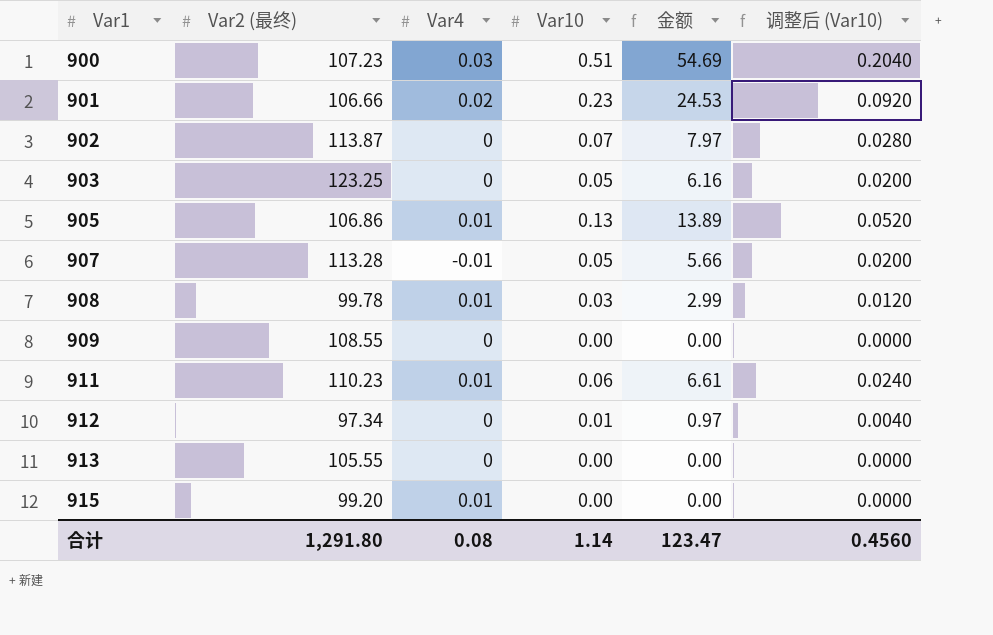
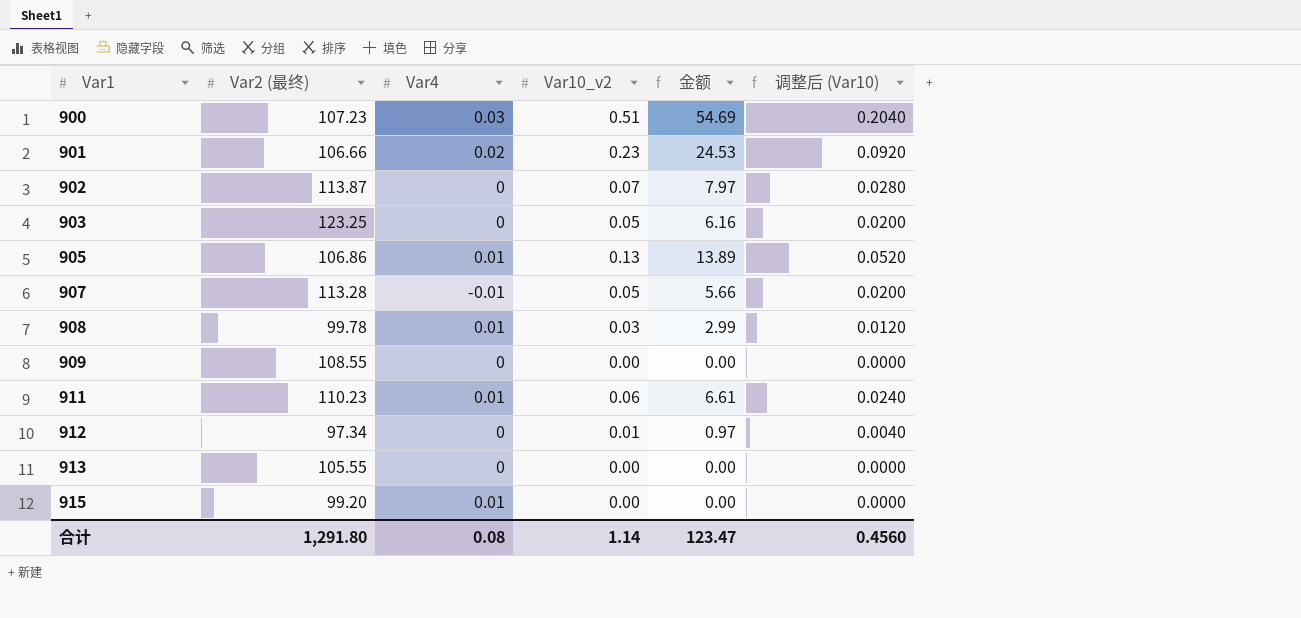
column name: Var10 -> Var10_v2

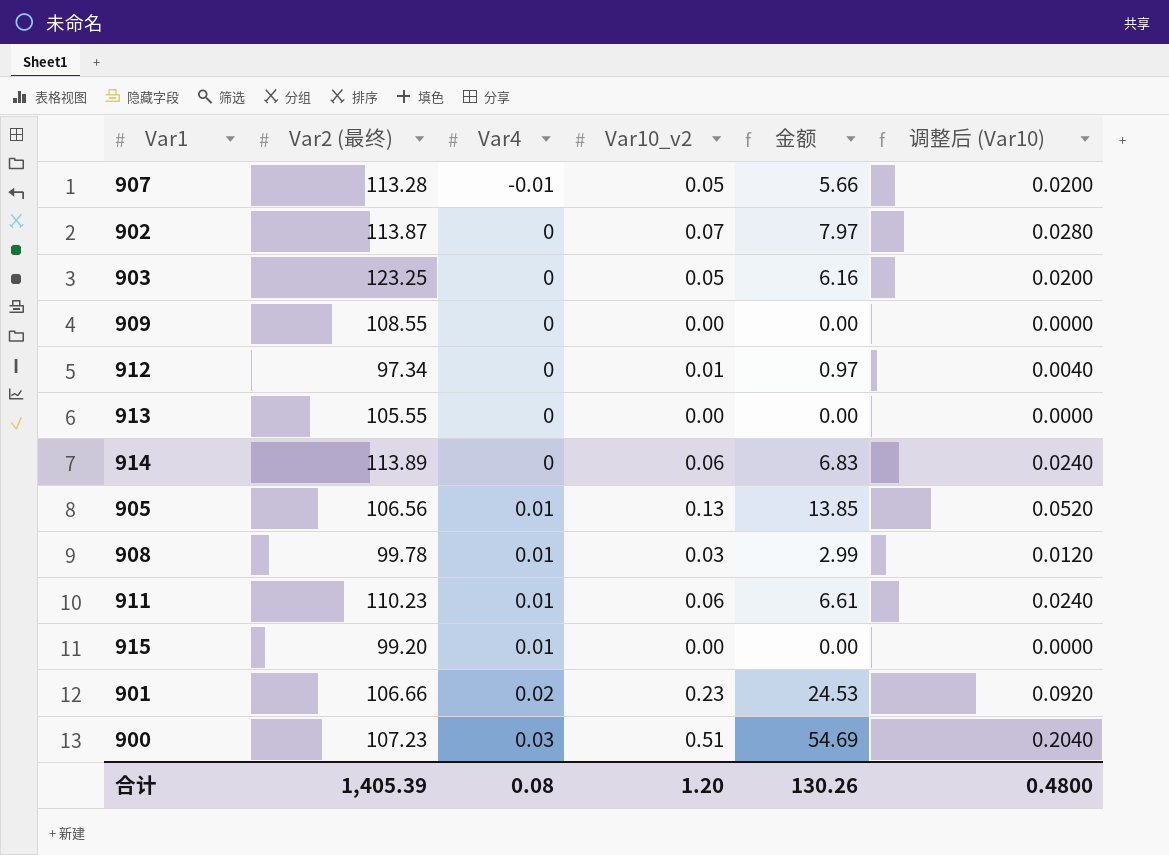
row order: Var1 ascending -> Var4 ascending
row 914: none -> 113.89 | 0 | 0.06 | 6.83 | 0.0240
905 | Var2 (最终): 106.86 -> 106.56
905 | 金额: 13.89 -> 13.85
合计 | Var2 (最终): 1,291.80 -> 1,405.39
合计 | Var10_v2: 1.14 -> 1.20
合计 | 金额: 123.47 -> 130.26
合计 | 调整后 (Var10): 0.4560 -> 0.4800

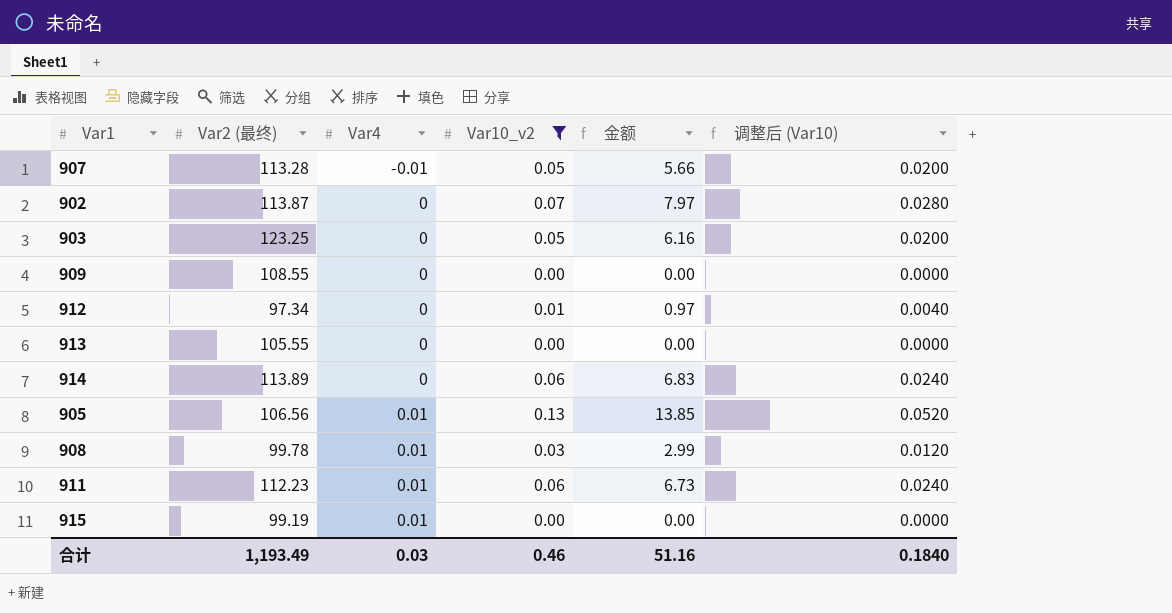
filter: none -> Var10_v2 <= 0.13
911 | Var2 (最终): 110.23 -> 112.23
911 | 金额: 6.61 -> 6.73
915 | Var2 (最终): 99.20 -> 99.19
合计 | Var2 (最终): 1,405.39 -> 1,193.49
合计 | Var4: 0.08 -> 0.03
合计 | Var10_v2: 1.20 -> 0.46
合计 | 金额: 130.26 -> 51.16
合计 | 调整后 (Var10): 0.4800 -> 0.1840

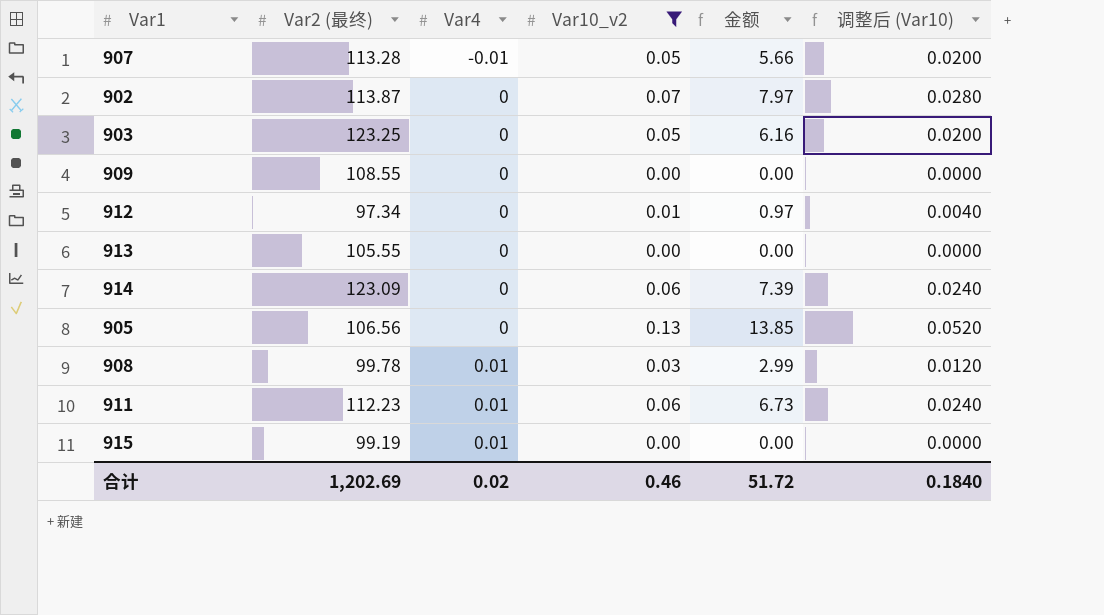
914 | Var2 (最终): 113.89 -> 123.09
914 | 金额: 6.83 -> 7.39
905 | Var4: 0.01 -> 0
合计 | Var2 (最终): 1,193.49 -> 1,202.69
合计 | Var4: 0.03 -> 0.02
合计 | 金额: 51.16 -> 51.72

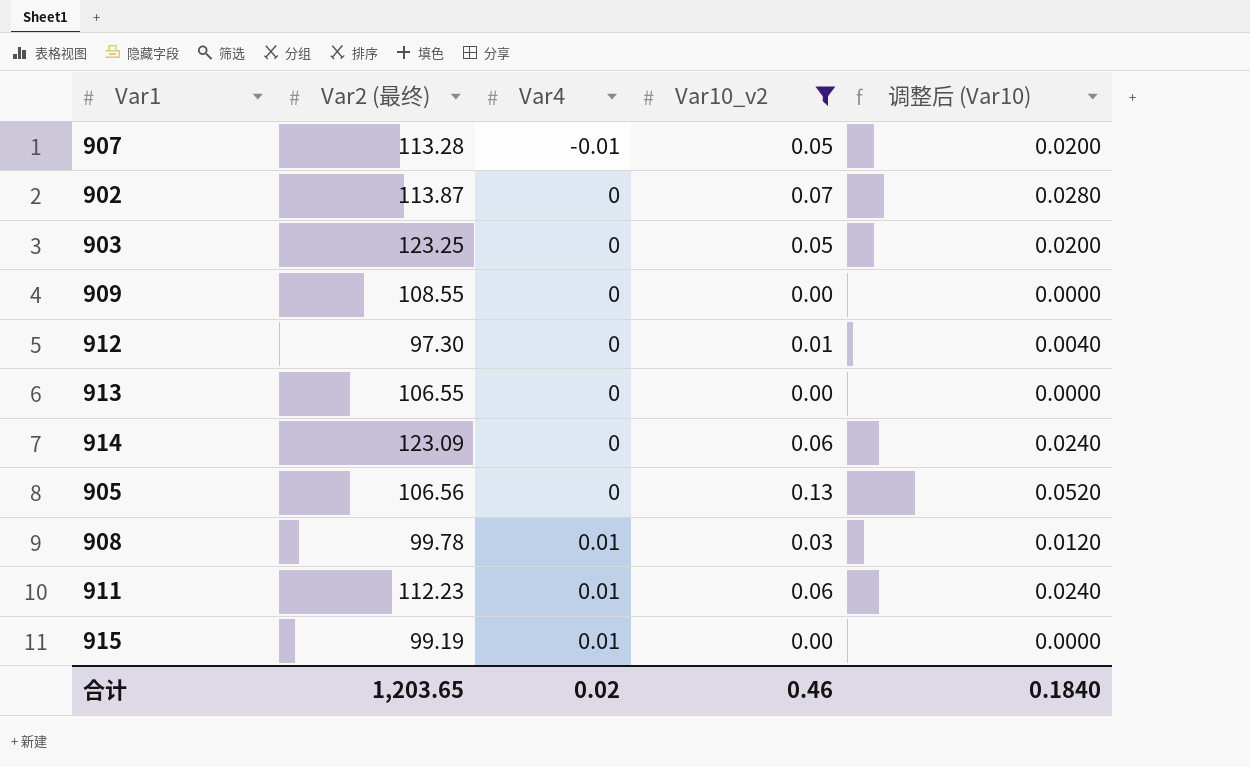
column 金额 | formula: [Var2 (最终)] * [Var10_v2] -> none
912 | Var2 (最终): 97.34 -> 97.30
913 | Var2 (最终): 105.55 -> 106.55
合计 | Var2 (最终): 1,202.69 -> 1,203.65

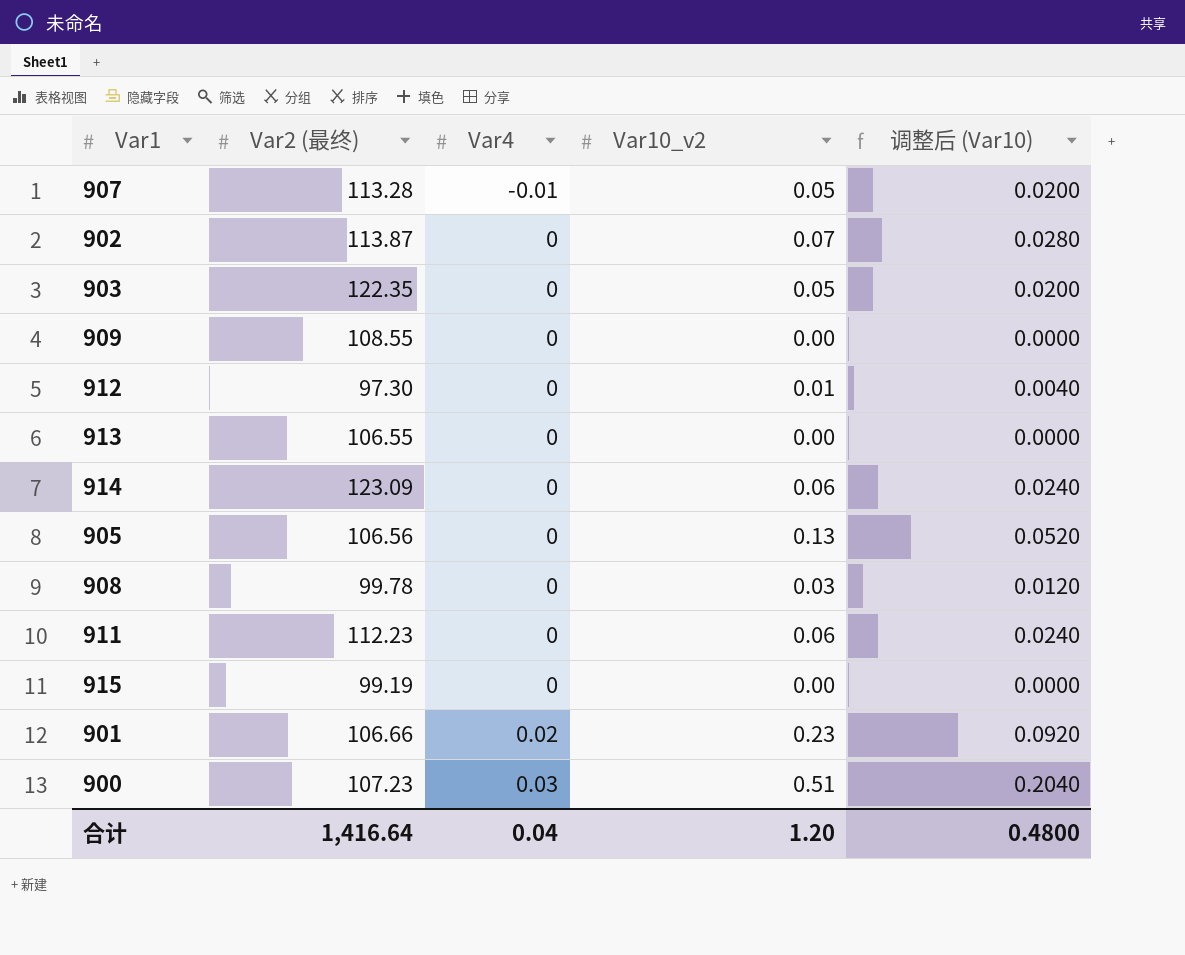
filter: Var10_v2 <= 0.13 -> none
903 | Var2 (最终): 123.25 -> 122.35
908 | Var4: 0.01 -> 0
911 | Var4: 0.01 -> 0
915 | Var4: 0.01 -> 0
合计 | Var2 (最终): 1,203.65 -> 1,416.64
合计 | Var4: 0.02 -> 0.04
合计 | Var10_v2: 0.46 -> 1.20
合计 | 调整后 (Var10): 0.1840 -> 0.4800

